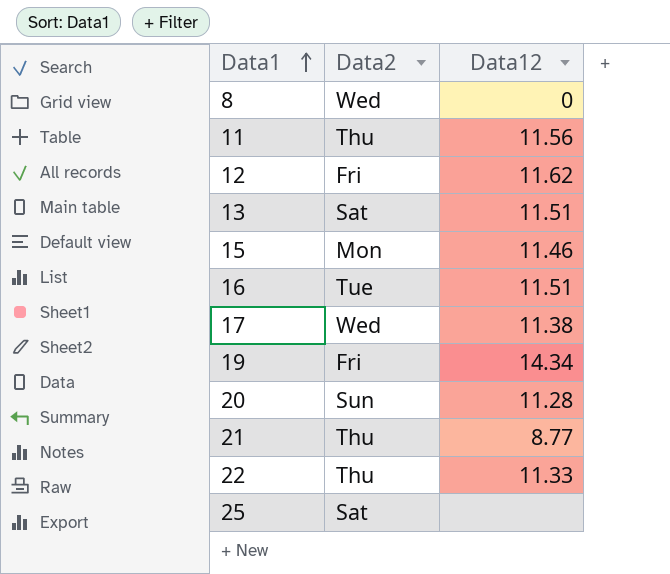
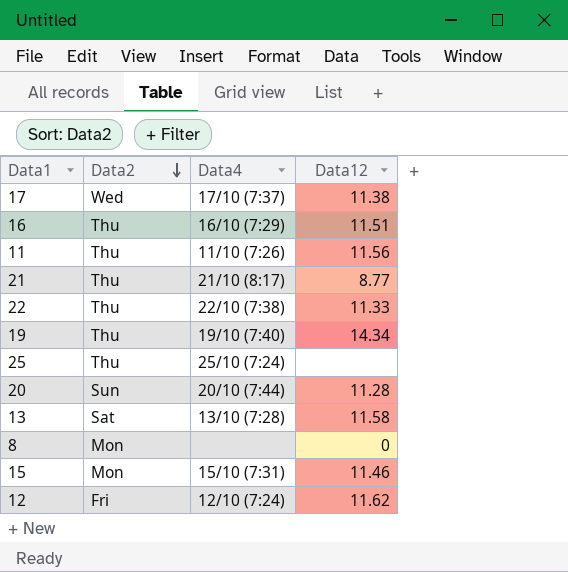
row order: Data1 ascending -> Data2 descending
column Data4 | position: none -> 3
16 | Data2: Tue -> Thu
19 | Data2: Fri -> Thu
25 | Data2: Sat -> Thu
13 | Data12: 11.51 -> 11.58
8 | Data2: Wed -> Mon

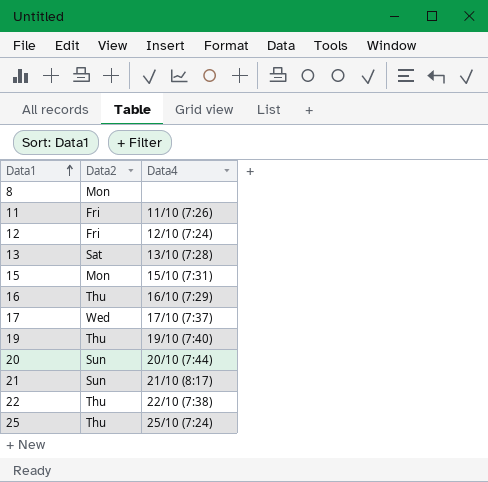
row order: Data2 descending -> Data1 ascending
column Data12 | position: 4 -> none
11 | Data2: Thu -> Fri
21 | Data2: Thu -> Sun

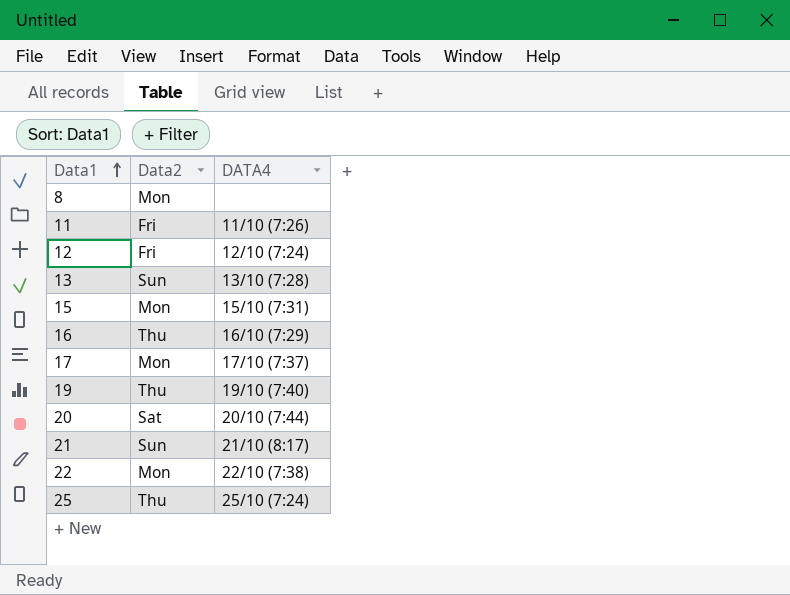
column name: Data4 -> DATA4
13 | Data2: Sat -> Sun
17 | Data2: Wed -> Mon
20 | Data2: Sun -> Sat
22 | Data2: Thu -> Mon

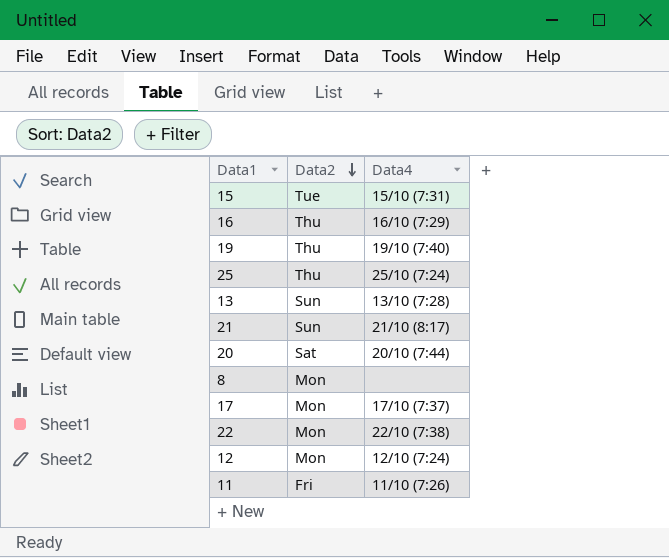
row order: Data1 ascending -> Data2 descending
column name: DATA4 -> Data4
15 | Data2: Mon -> Tue
12 | Data2: Fri -> Mon

